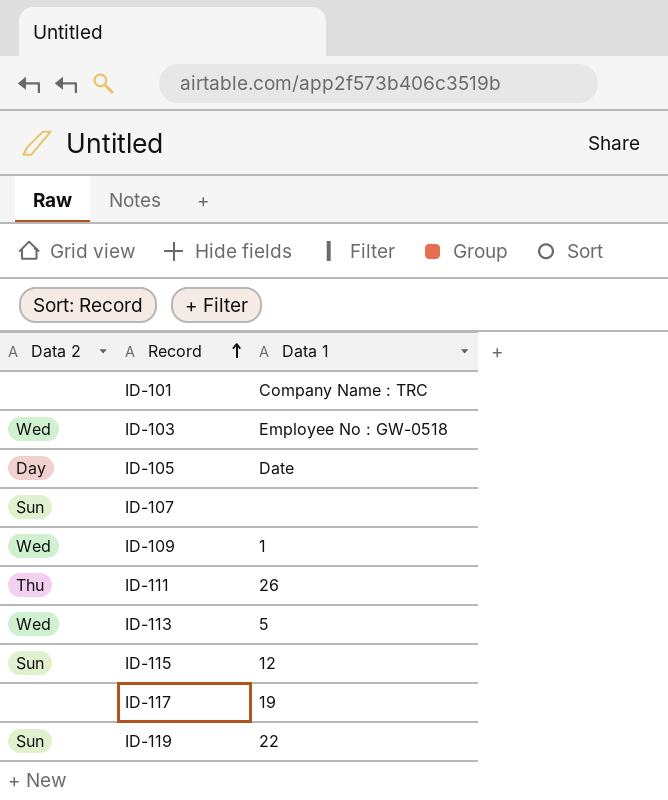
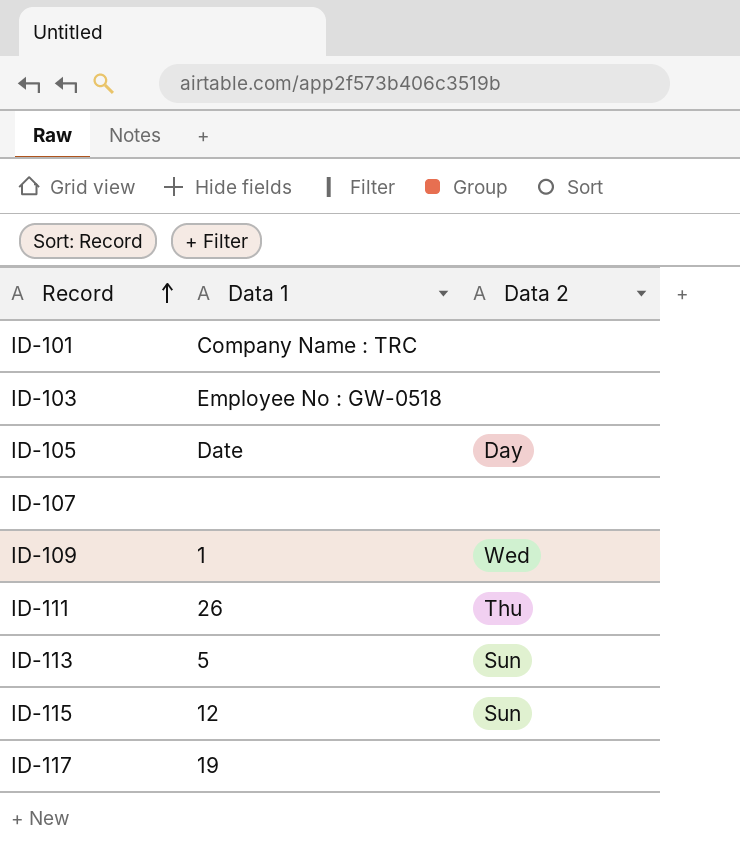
column Data 2 | position: 1 -> 3
row ID-119: Sun | 22 -> none
ID-103 | Data 2: Wed -> none
ID-107 | Data 2: Sun -> none
ID-113 | Data 2: Wed -> Sun

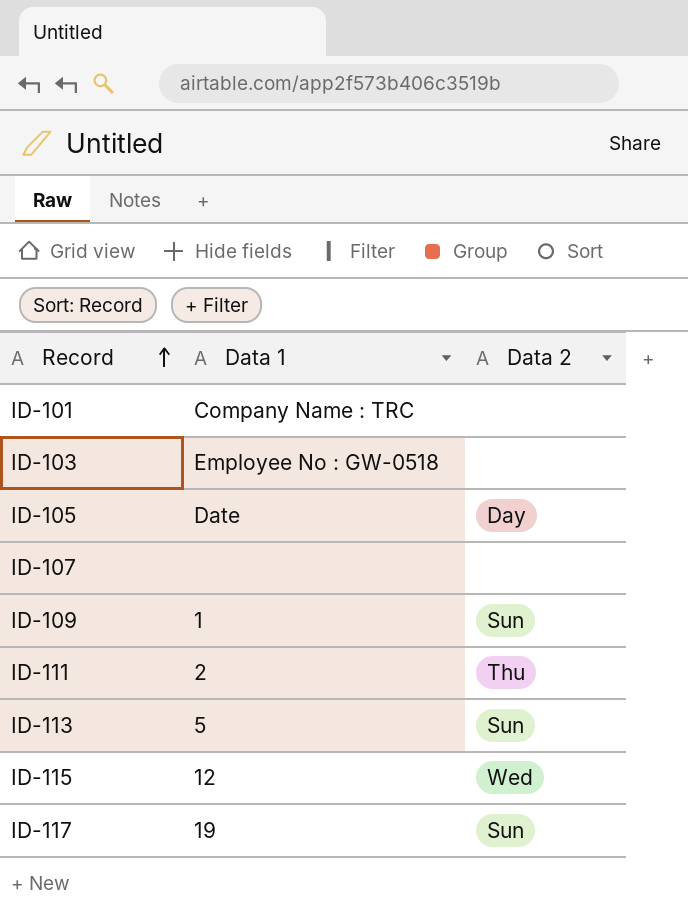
ID-109 | Data 2: Wed -> Sun
ID-111 | Data 1: 26 -> 2
ID-115 | Data 2: Sun -> Wed
ID-117 | Data 2: none -> Sun

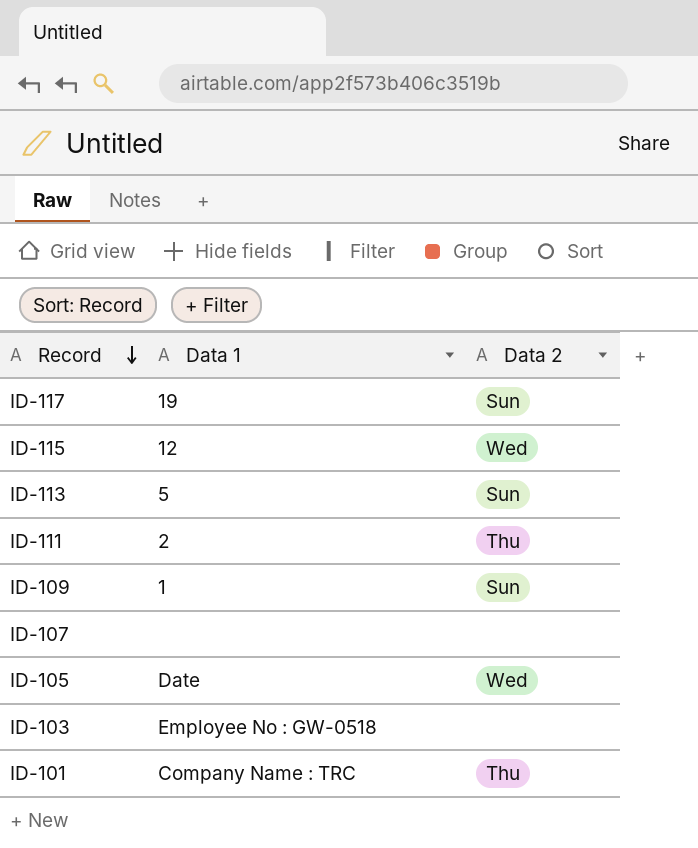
row order: Record ascending -> Record descending
ID-105 | Data 2: Day -> Wed
ID-101 | Data 2: none -> Thu

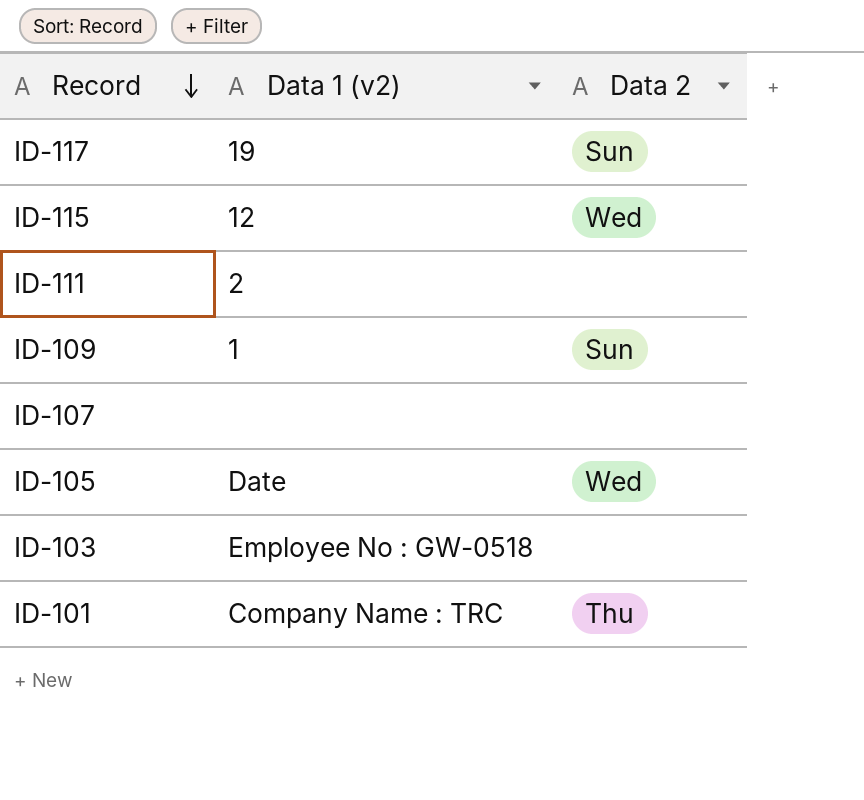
column name: Data 1 -> Data 1 (v2)
row ID-113: 5 | Sun -> none
ID-111 | Data 2: Thu -> none

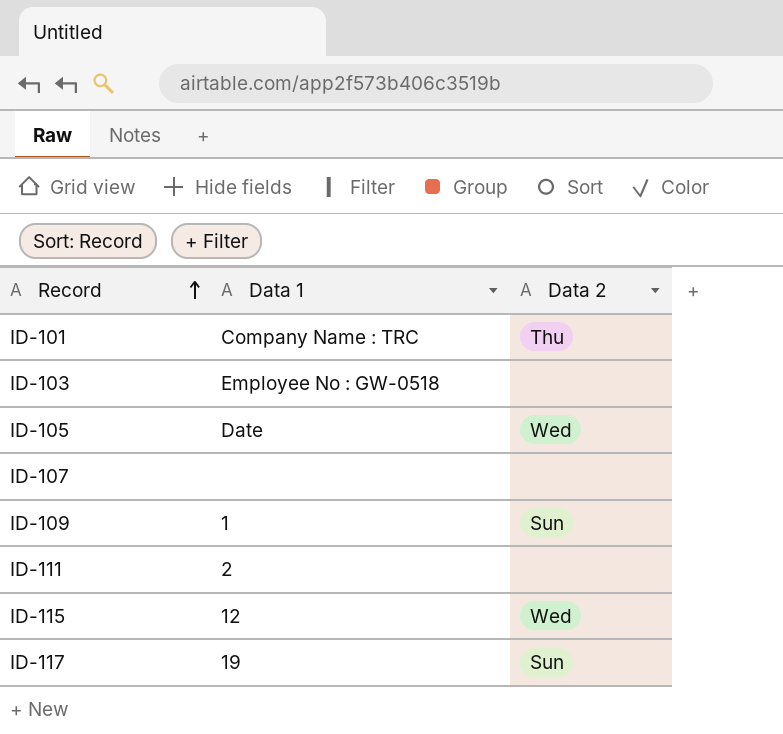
row order: Record descending -> Record ascending
column name: Data 1 (v2) -> Data 1

